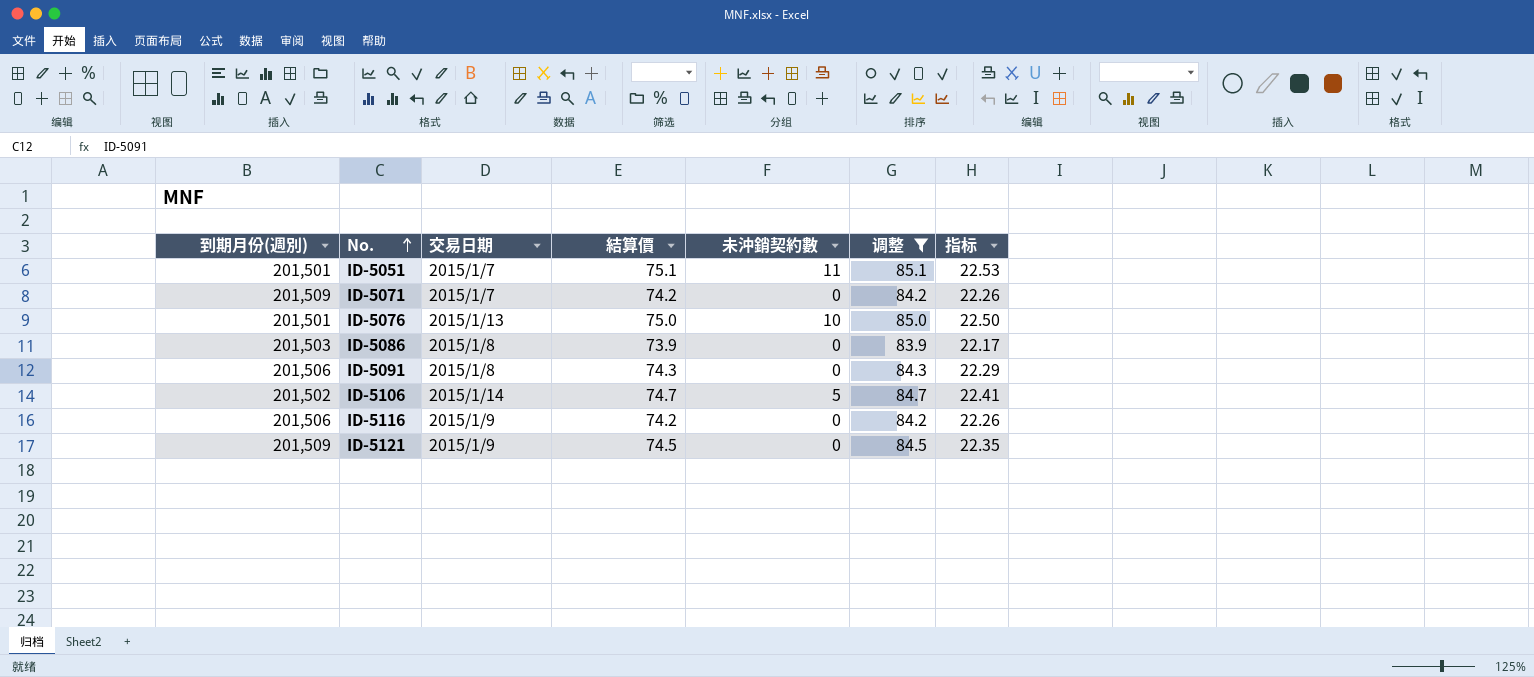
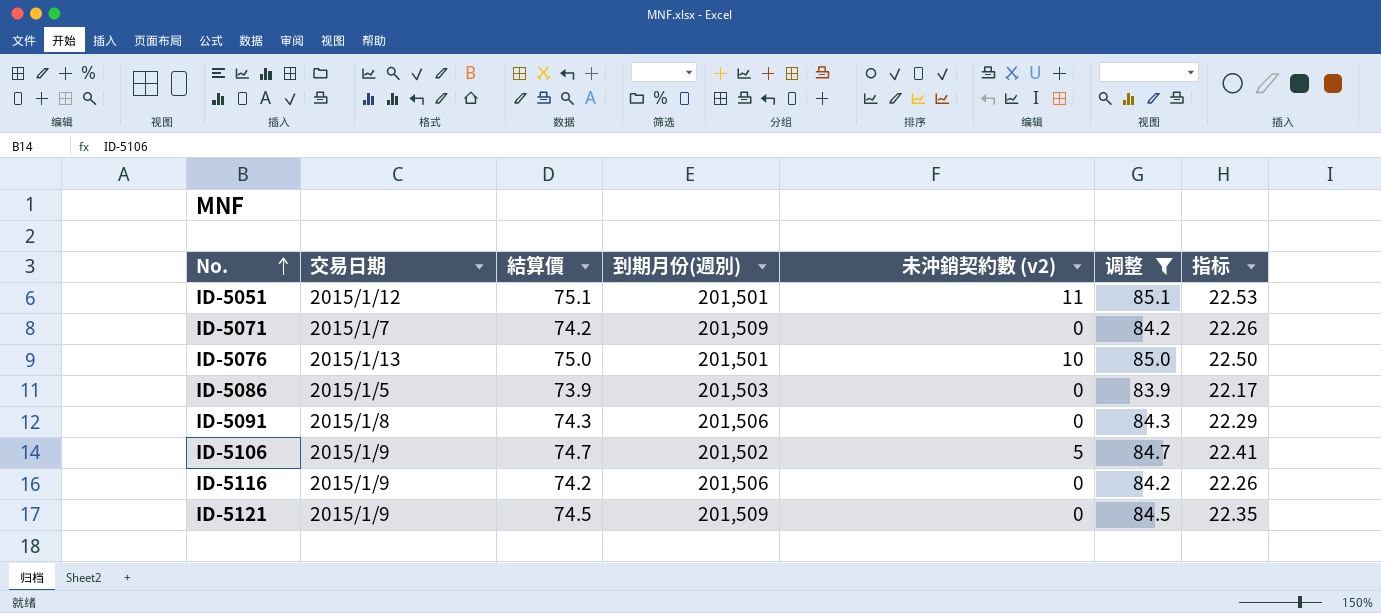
column 到期月份(週別) | position: 1 -> 4
column name: 未沖銷契約數 -> 未沖銷契約數 (v2)
ID-5051 | 交易日期: 2015/1/7 -> 2015/1/12
ID-5086 | 交易日期: 2015/1/8 -> 2015/1/5
ID-5106 | 交易日期: 2015/1/14 -> 2015/1/9

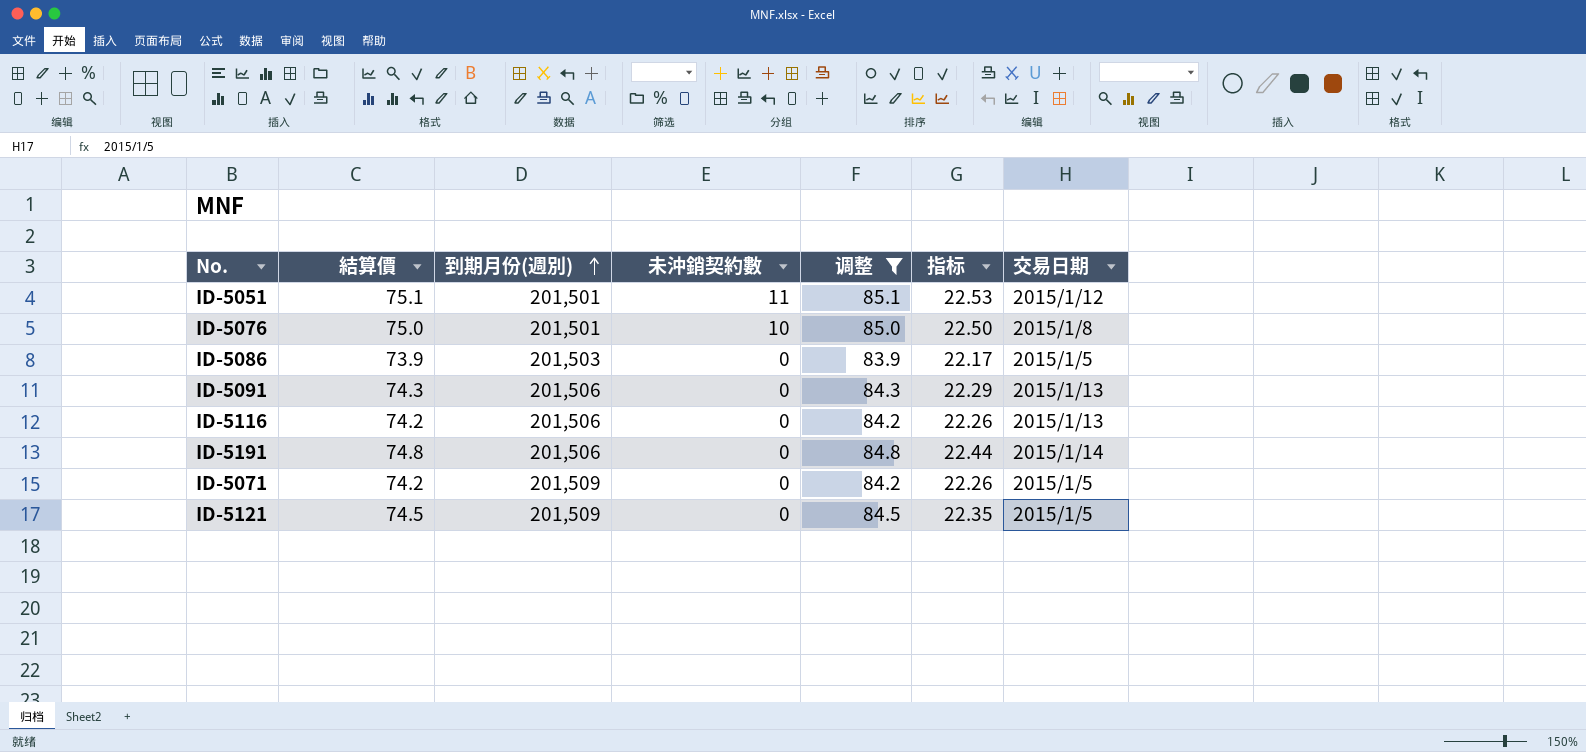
row order: No. ascending -> 到期月份(週別) ascending
column name: 未沖銷契約數 (v2) -> 未沖銷契約數
column 交易日期 | position: 2 -> 7
row ID-5106: 2015/1/9 | 74.7 | 201,502 | 5 | 84.7 | 22.41 -> none
ID-5076 | 交易日期: 2015/1/13 -> 2015/1/8
ID-5091 | 交易日期: 2015/1/8 -> 2015/1/13
ID-5116 | 交易日期: 2015/1/9 -> 2015/1/13
row ID-5191: none -> 74.8 | 201,506 | 0 | 84.8 | 22.44 | 2015/1/14
ID-5071 | 交易日期: 2015/1/7 -> 2015/1/5
ID-5121 | 交易日期: 2015/1/9 -> 2015/1/5

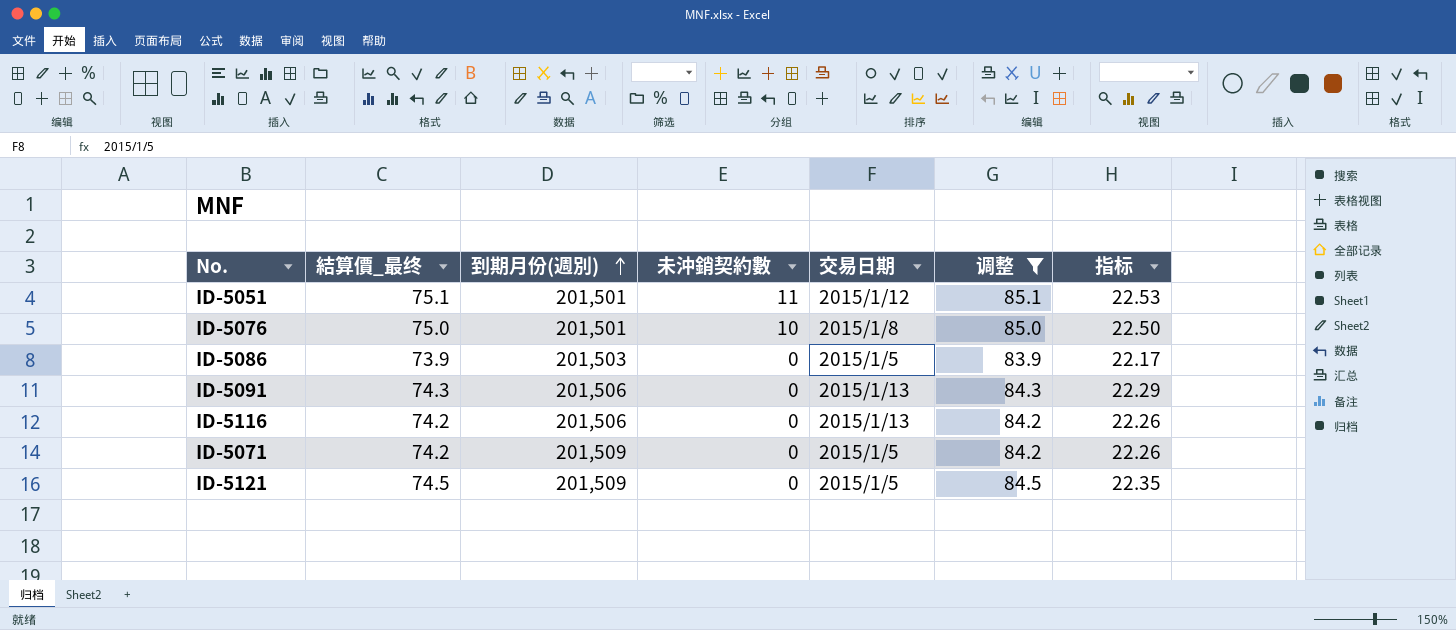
column name: 結算價 -> 結算價_最终
column 交易日期 | position: 7 -> 5
row ID-5191: 74.8 | 201,506 | 0 | 84.8 | 22.44 | 2015/1/14 -> none

